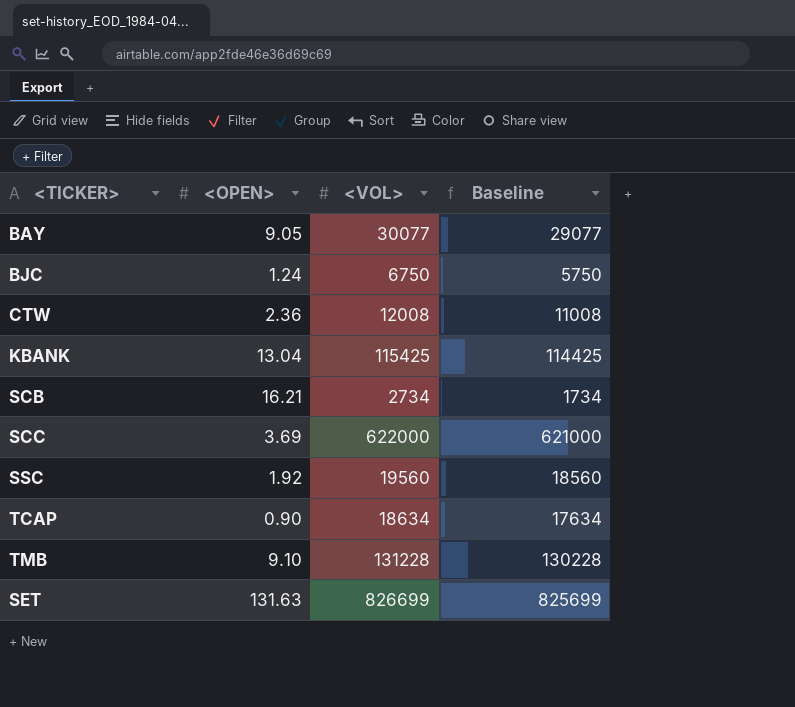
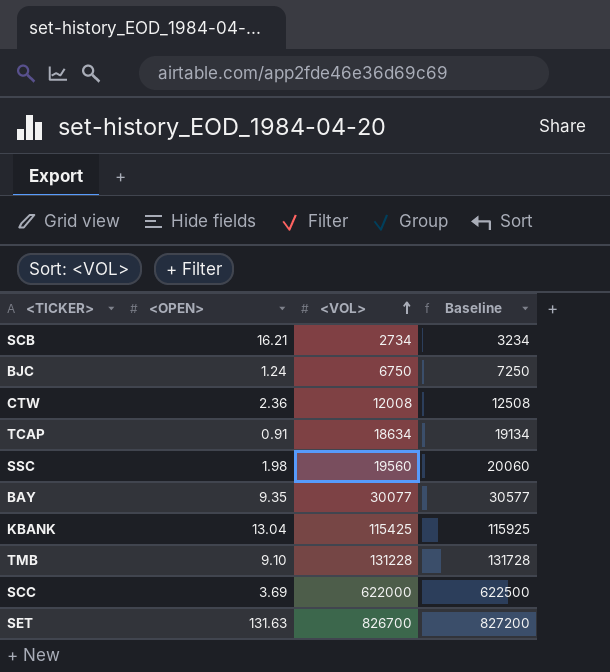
row order: none -> <VOL> ascending
column Baseline | formula: [<VOL>] - 1000 -> [<VOL>] + 500
TCAP | <OPEN>: 0.90 -> 0.91
SSC | <OPEN>: 1.92 -> 1.98
BAY | <OPEN>: 9.05 -> 9.35
SET | <VOL>: 826699 -> 826700

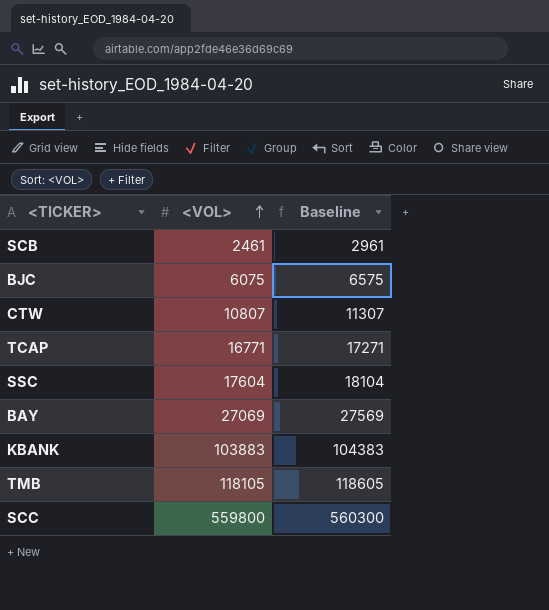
column <OPEN> | position: 2 -> none
row SET: 131.63 | 826700 | 827200 -> none
SCB | <VOL>: 2734 -> 2461
SCB | Baseline: 3234 -> 2961
BJC | <VOL>: 6750 -> 6075
BJC | Baseline: 7250 -> 6575
CTW | <VOL>: 12008 -> 10807
CTW | Baseline: 12508 -> 11307
TCAP | <VOL>: 18634 -> 16771
TCAP | Baseline: 19134 -> 17271
SSC | <VOL>: 19560 -> 17604
SSC | Baseline: 20060 -> 18104
BAY | <VOL>: 30077 -> 27069
BAY | Baseline: 30577 -> 27569
KBANK | <VOL>: 115425 -> 103883
KBANK | Baseline: 115925 -> 104383
TMB | <VOL>: 131228 -> 118105
TMB | Baseline: 131728 -> 118605
SCC | <VOL>: 622000 -> 559800
SCC | Baseline: 622500 -> 560300

